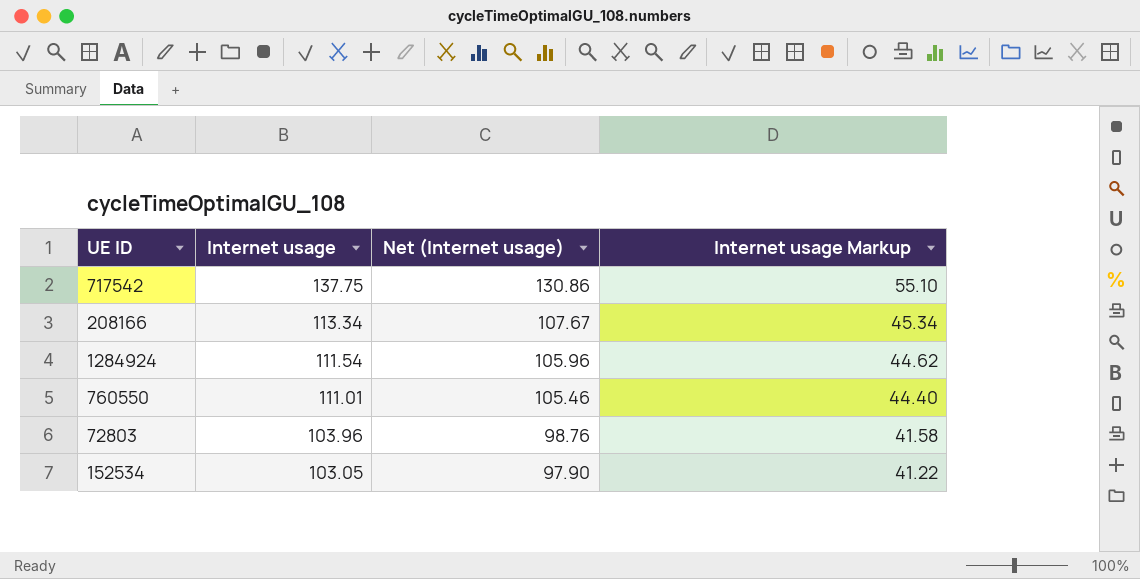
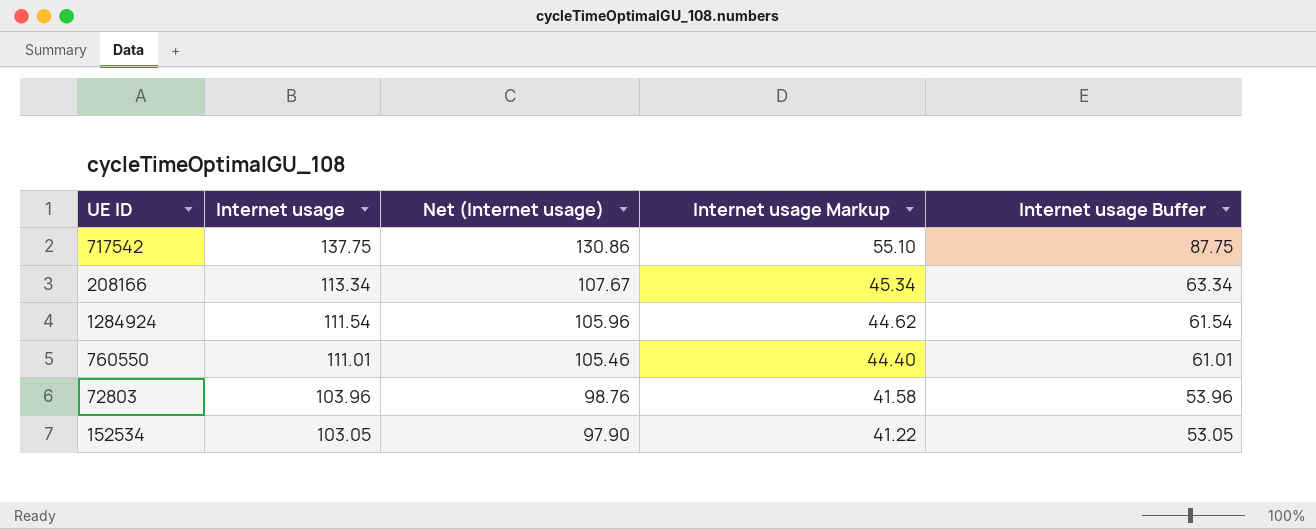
column Internet usage Buffer | formula: none -> [Internet usage] - 50

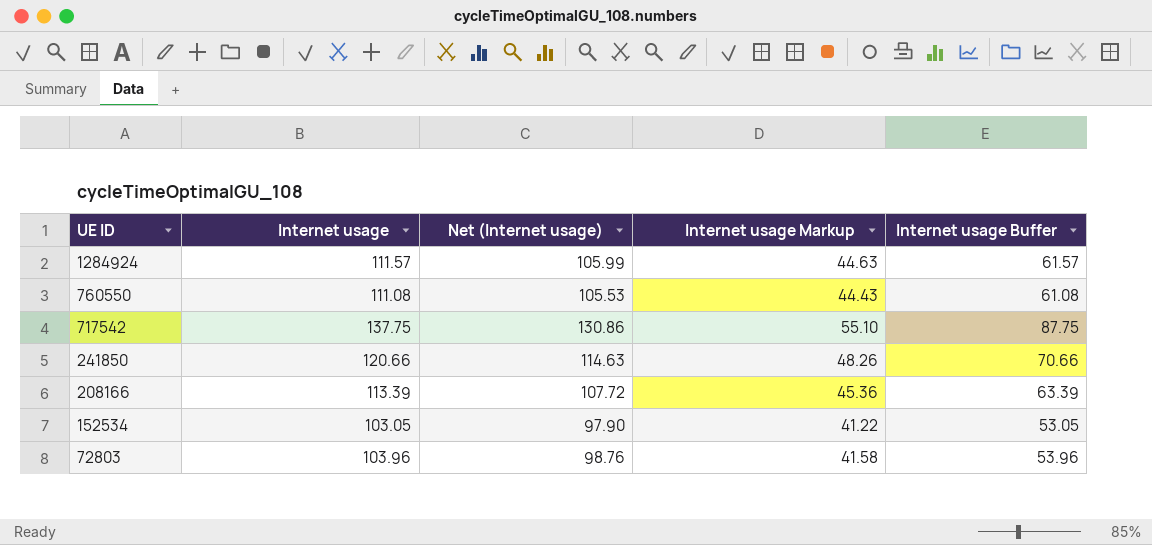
row order: Internet usage descending -> UE ID descending
1284924 | Internet usage: 111.54 -> 111.57
1284924 | Net (Internet usage): 105.96 -> 105.99
1284924 | Internet usage Markup: 44.62 -> 44.63
1284924 | Internet usage Buffer: 61.54 -> 61.57
760550 | Internet usage: 111.01 -> 111.08
760550 | Net (Internet usage): 105.46 -> 105.53
760550 | Internet usage Markup: 44.40 -> 44.43
760550 | Internet usage Buffer: 61.01 -> 61.08
row 241850: none -> 120.66 | 114.63 | 48.26 | 70.66
208166 | Internet usage: 113.34 -> 113.39
208166 | Net (Internet usage): 107.67 -> 107.72
208166 | Internet usage Markup: 45.34 -> 45.36
208166 | Internet usage Buffer: 63.34 -> 63.39

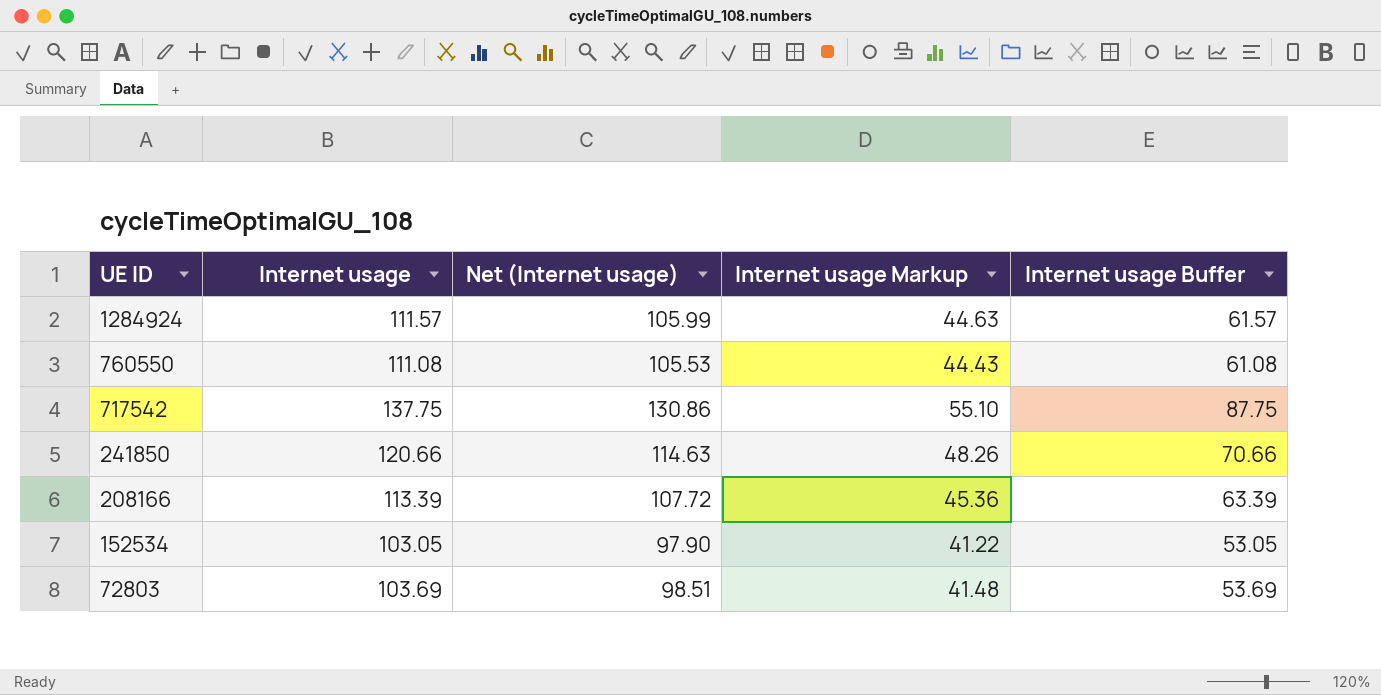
72803 | Internet usage: 103.96 -> 103.69
72803 | Net (Internet usage): 98.76 -> 98.51
72803 | Internet usage Markup: 41.58 -> 41.48
72803 | Internet usage Buffer: 53.96 -> 53.69

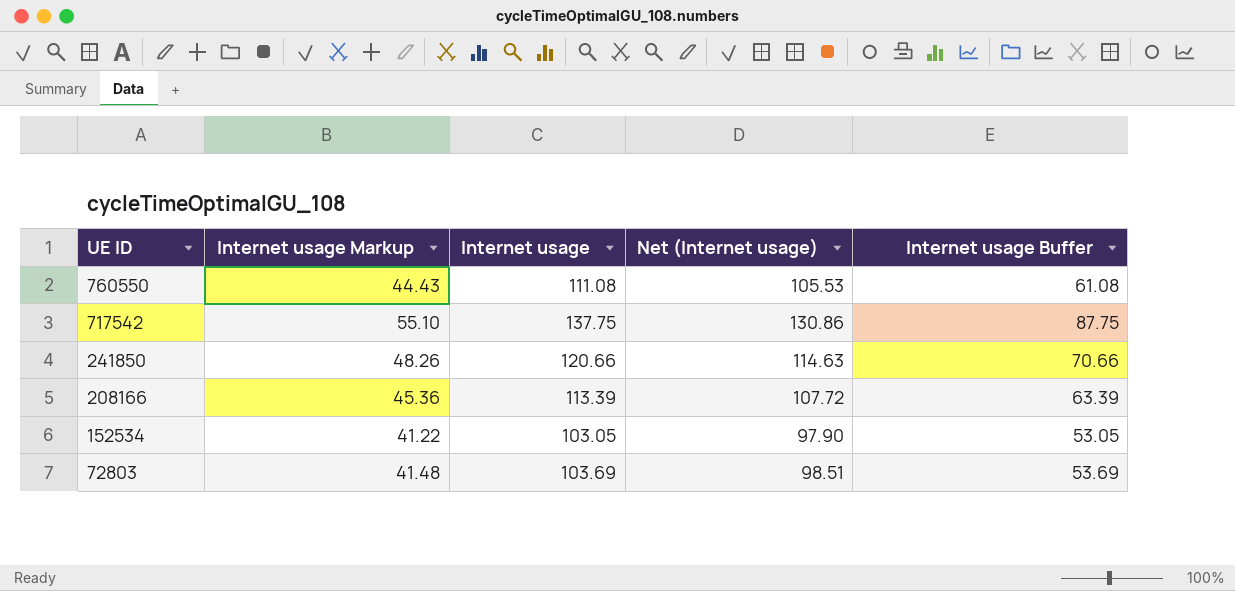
column Internet usage Markup | position: 4 -> 2
row 1284924: 111.57 | 105.99 | 44.63 | 61.57 -> none

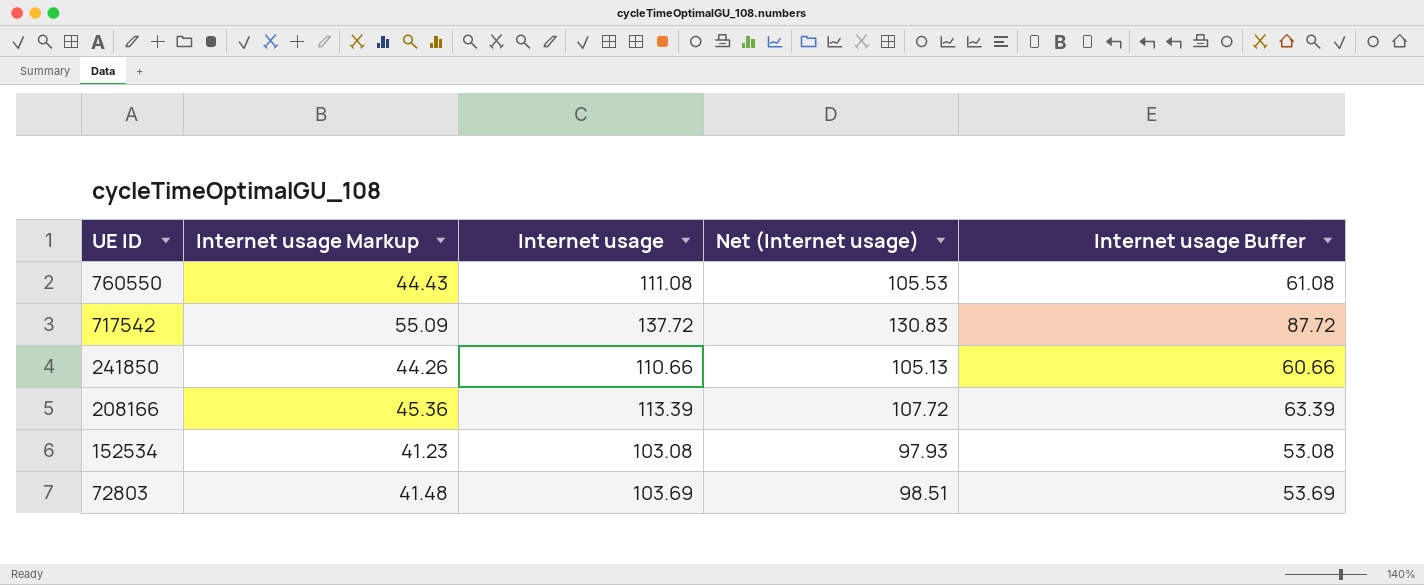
717542 | Internet usage Markup: 55.10 -> 55.09
717542 | Internet usage: 137.75 -> 137.72
717542 | Net (Internet usage): 130.86 -> 130.83
717542 | Internet usage Buffer: 87.75 -> 87.72
241850 | Internet usage Markup: 48.26 -> 44.26
241850 | Internet usage: 120.66 -> 110.66
241850 | Net (Internet usage): 114.63 -> 105.13
241850 | Internet usage Buffer: 70.66 -> 60.66
152534 | Internet usage Markup: 41.22 -> 41.23
152534 | Internet usage: 103.05 -> 103.08
152534 | Net (Internet usage): 97.90 -> 97.93
152534 | Internet usage Buffer: 53.05 -> 53.08

